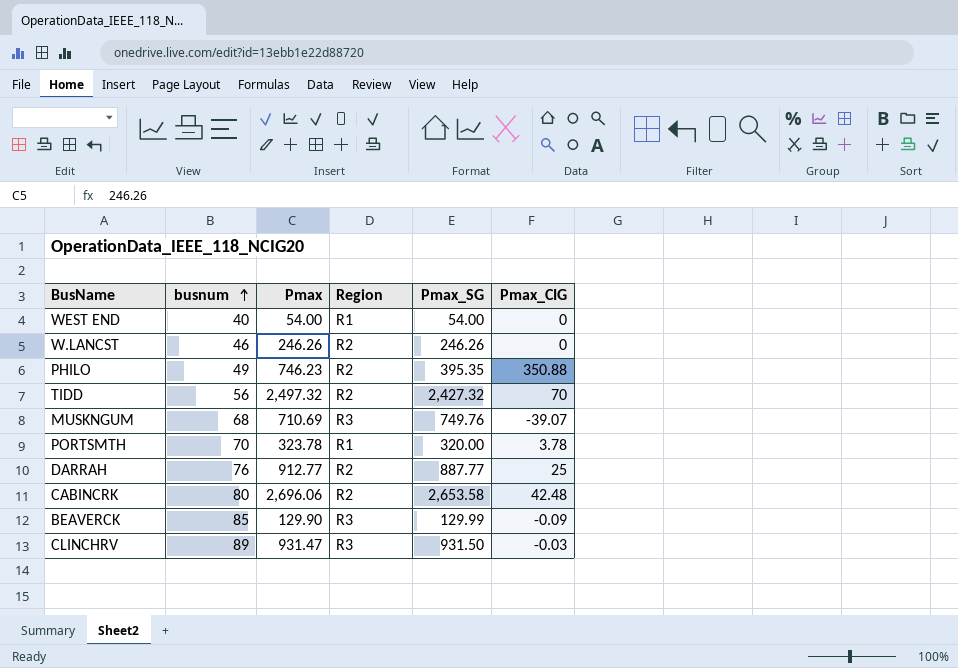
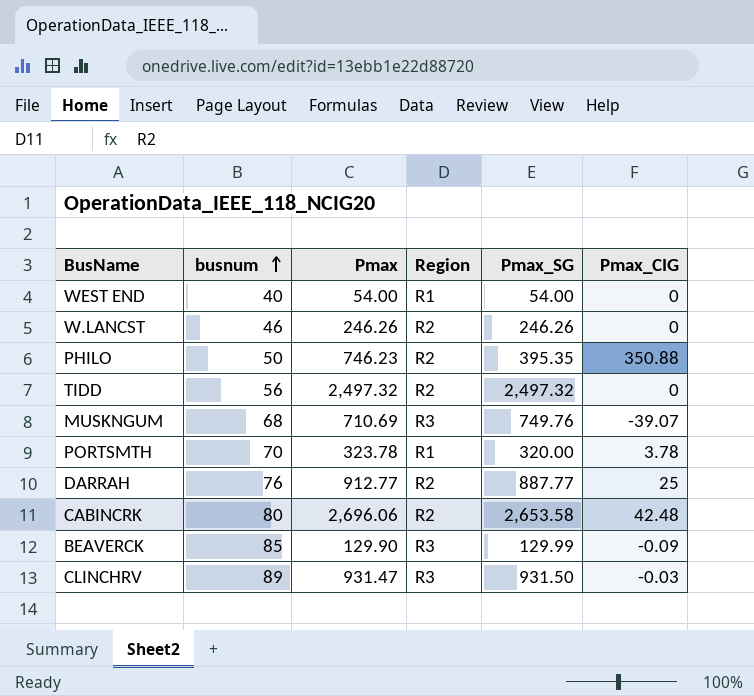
PHILO | busnum: 49 -> 50
TIDD | Pmax_SG: 2,427.32 -> 2,497.32
TIDD | Pmax_CIG: 70 -> 0

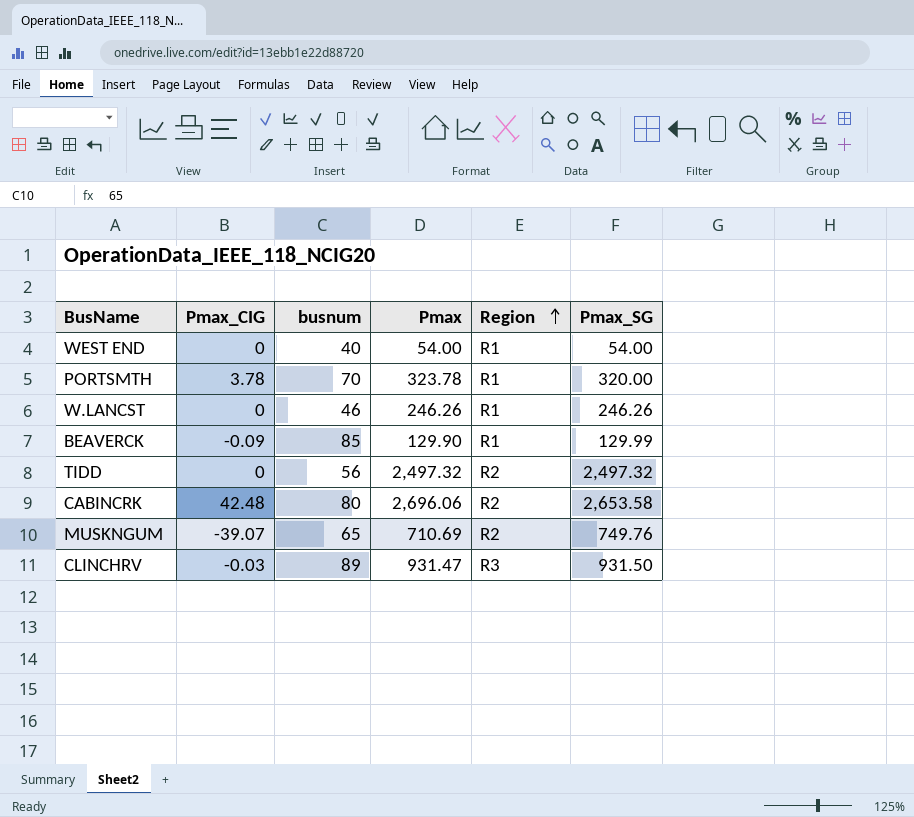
row order: busnum ascending -> Region ascending
column Pmax_CIG | position: 6 -> 2
row PHILO: 50 | 746.23 | R2 | 395.35 | 350.88 -> none
row DARRAH: 76 | 912.77 | R2 | 887.77 | 25 -> none
W.LANCST | Region: R2 -> R1
BEAVERCK | Region: R3 -> R1
MUSKNGUM | busnum: 68 -> 65
MUSKNGUM | Region: R3 -> R2

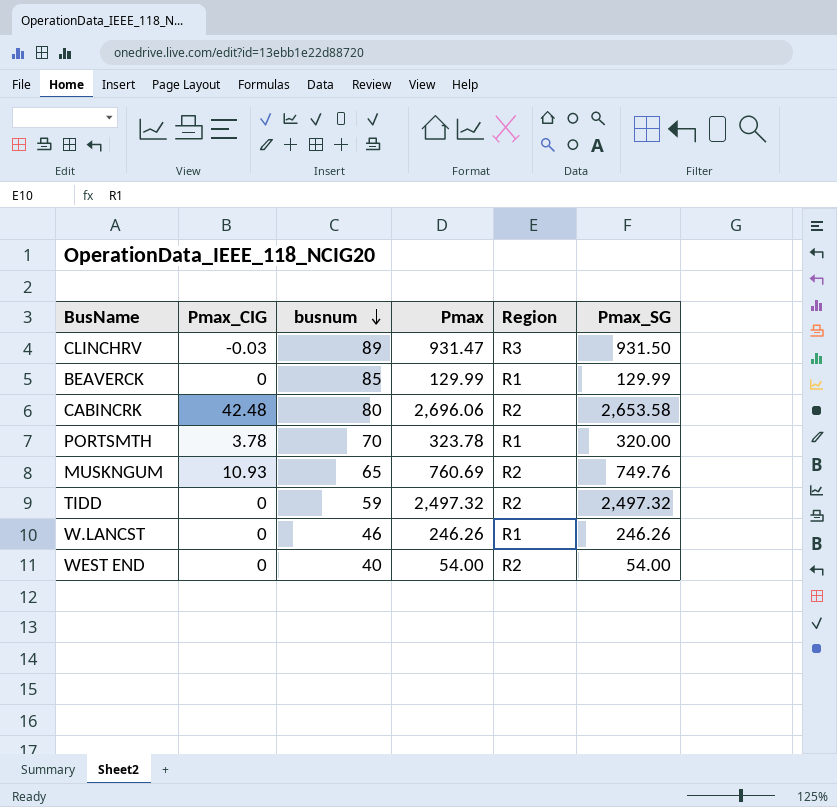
row order: Region ascending -> busnum descending
BEAVERCK | Pmax_CIG: -0.09 -> 0
BEAVERCK | Pmax: 129.90 -> 129.99
MUSKNGUM | Pmax_CIG: -39.07 -> 10.93
MUSKNGUM | Pmax: 710.69 -> 760.69
TIDD | busnum: 56 -> 59
WEST END | Region: R1 -> R2

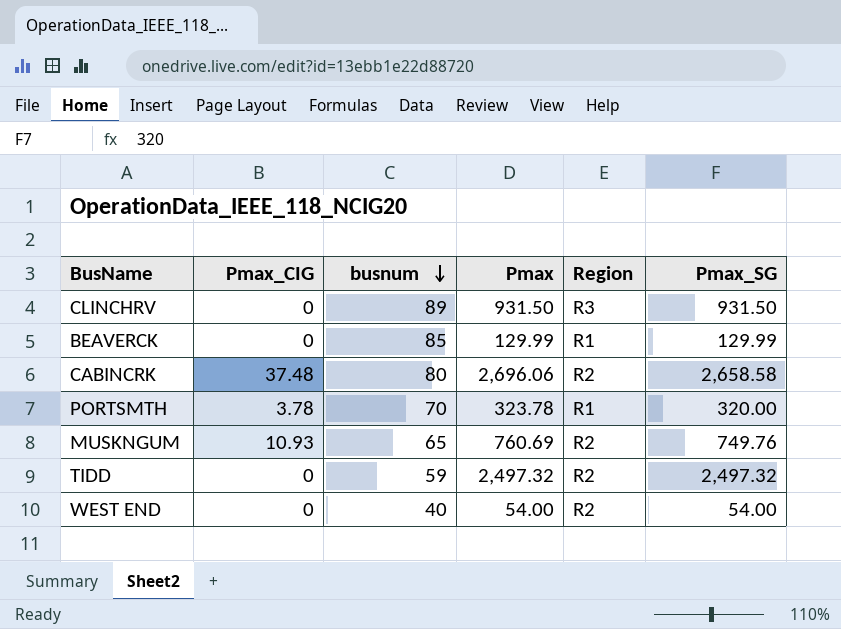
row W.LANCST: 0 | 46 | 246.26 | R1 | 246.26 -> none
CLINCHRV | Pmax_CIG: -0.03 -> 0
CLINCHRV | Pmax: 931.47 -> 931.50
CABINCRK | Pmax_CIG: 42.48 -> 37.48
CABINCRK | Pmax_SG: 2,653.58 -> 2,658.58

